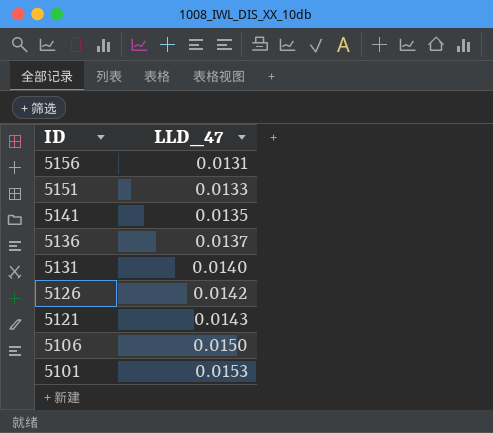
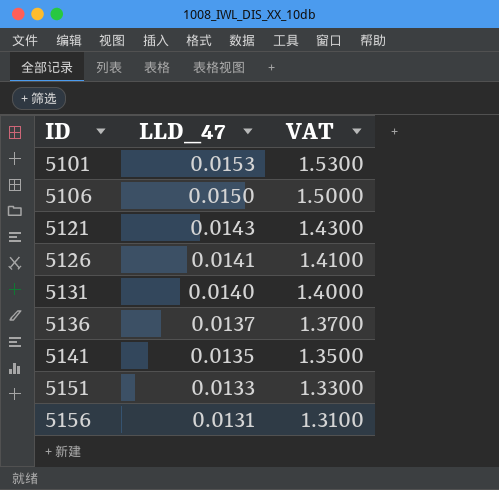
row order: ID descending -> ID ascending
column VAT | formula: none -> [LLD_47] * 100
5126 | LLD_47: 0.0142 -> 0.0141

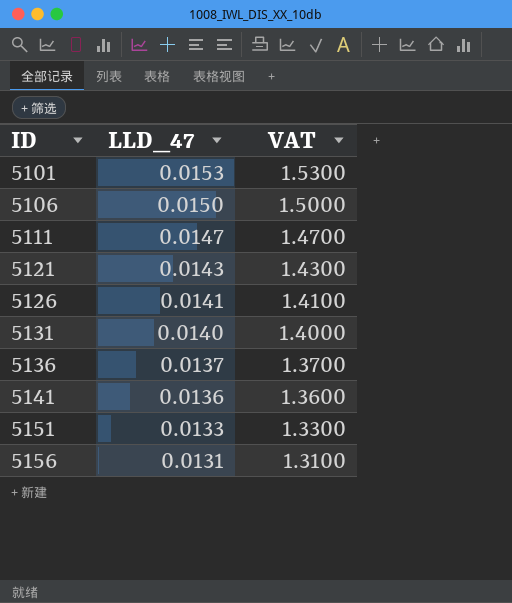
row 5111: none -> 0.0147 | 1.4700
5141 | LLD_47: 0.0135 -> 0.0136
5141 | VAT: 1.3500 -> 1.3600

